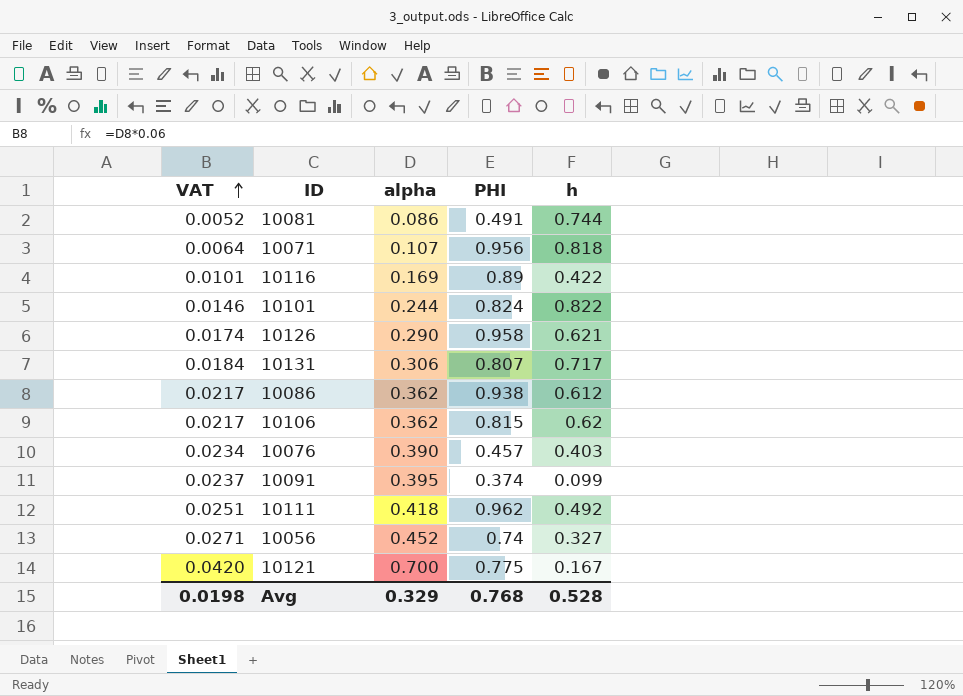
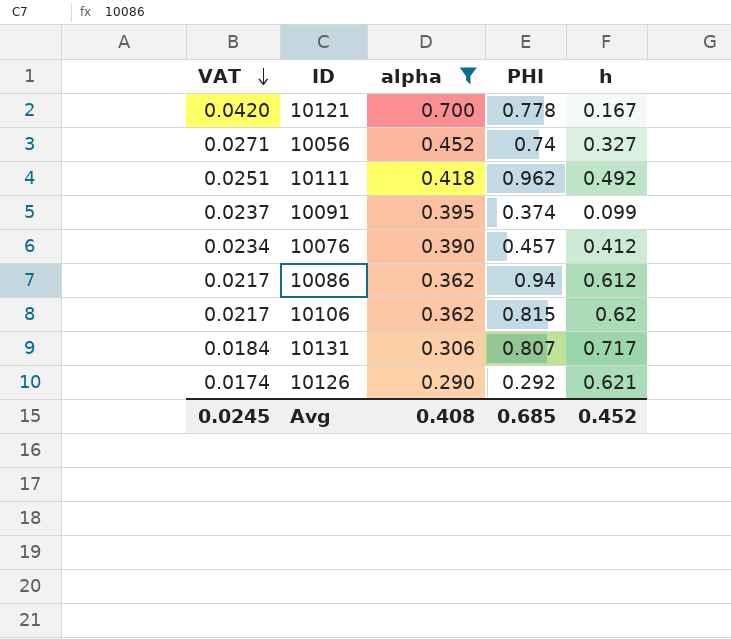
filter: none -> alpha >= 0.290
row order: VAT ascending -> VAT descending
10121 | PHI: 0.775 -> 0.778
10076 | h: 0.403 -> 0.412
10086 | PHI: 0.938 -> 0.94
10126 | PHI: 0.958 -> 0.292
Avg | VAT: 0.0198 -> 0.0245
Avg | alpha: 0.329 -> 0.408
Avg | PHI: 0.768 -> 0.685
Avg | h: 0.528 -> 0.452

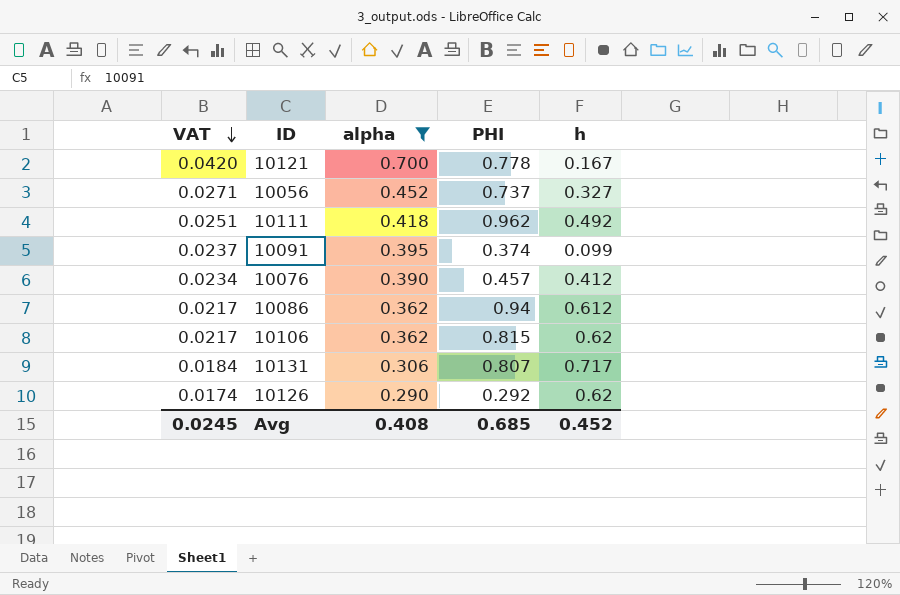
10056 | PHI: 0.74 -> 0.737
10126 | h: 0.621 -> 0.62

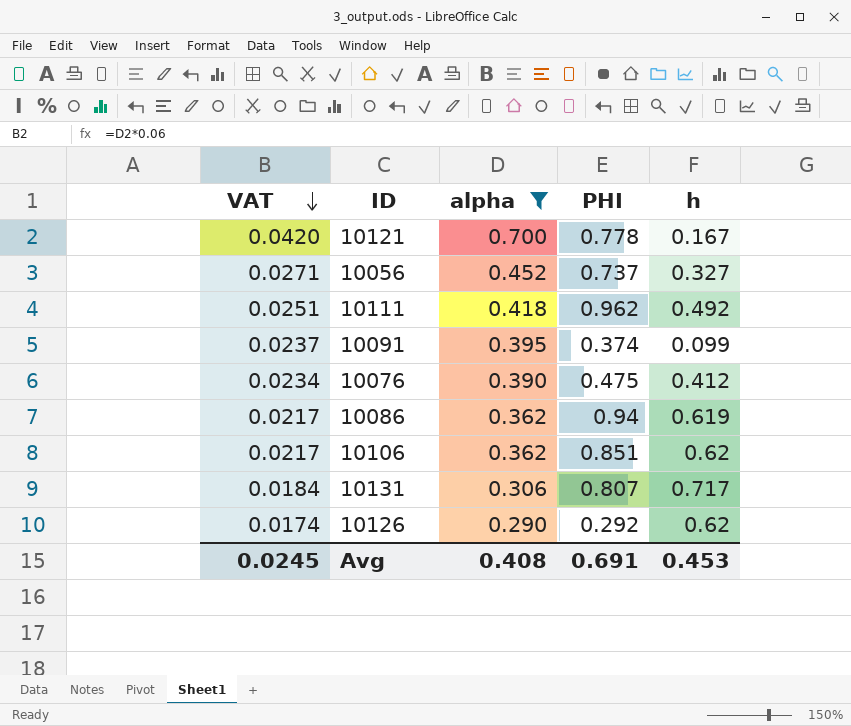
10076 | PHI: 0.457 -> 0.475
10086 | h: 0.612 -> 0.619
10106 | PHI: 0.815 -> 0.851
Avg | PHI: 0.685 -> 0.691
Avg | h: 0.452 -> 0.453

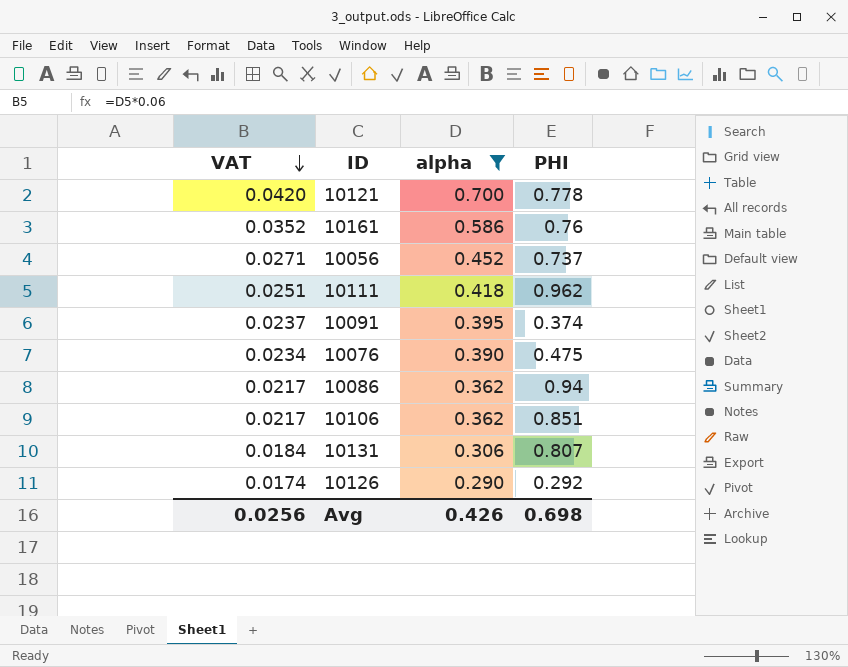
column h | position: 5 -> none
row 10161: none -> 0.0352 | 0.586 | 0.76
Avg | VAT: 0.0245 -> 0.0256
Avg | alpha: 0.408 -> 0.426
Avg | PHI: 0.691 -> 0.698

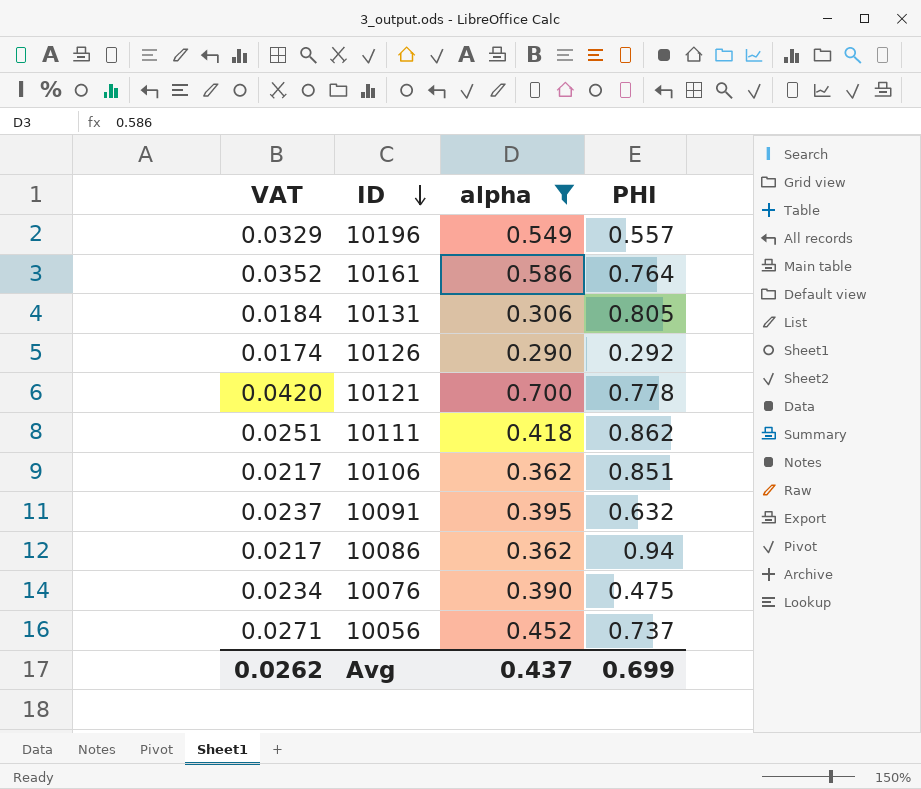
row order: VAT descending -> ID descending
row 10196: none -> 0.0329 | 0.549 | 0.557
10161 | PHI: 0.76 -> 0.764
10131 | PHI: 0.807 -> 0.805
10111 | PHI: 0.962 -> 0.862
10091 | PHI: 0.374 -> 0.632
Avg | VAT: 0.0256 -> 0.0262
Avg | alpha: 0.426 -> 0.437
Avg | PHI: 0.698 -> 0.699

